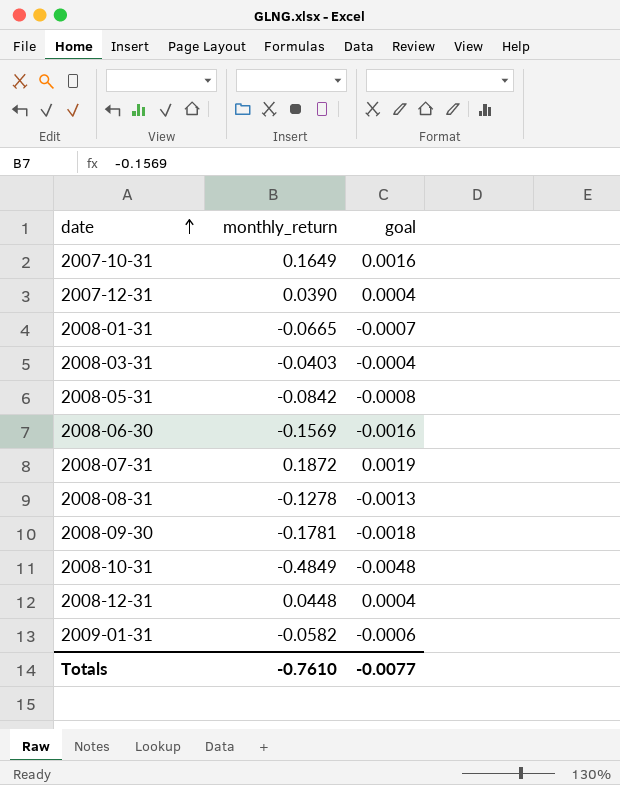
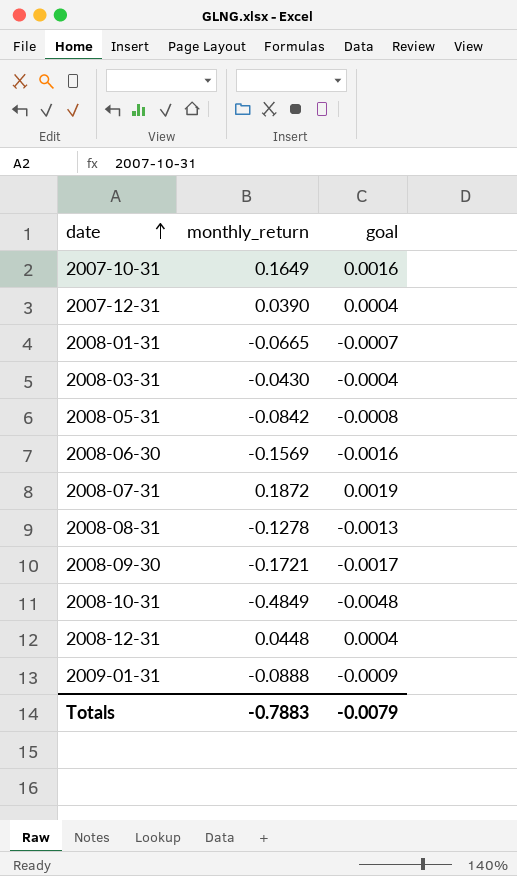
2008-03-31 | monthly_return: -0.0403 -> -0.0430
2008-09-30 | monthly_return: -0.1781 -> -0.1721
2008-09-30 | goal: -0.0018 -> -0.0017
2009-01-31 | monthly_return: -0.0582 -> -0.0888
2009-01-31 | goal: -0.0006 -> -0.0009
Totals | monthly_return: -0.7610 -> -0.7883
Totals | goal: -0.0077 -> -0.0079

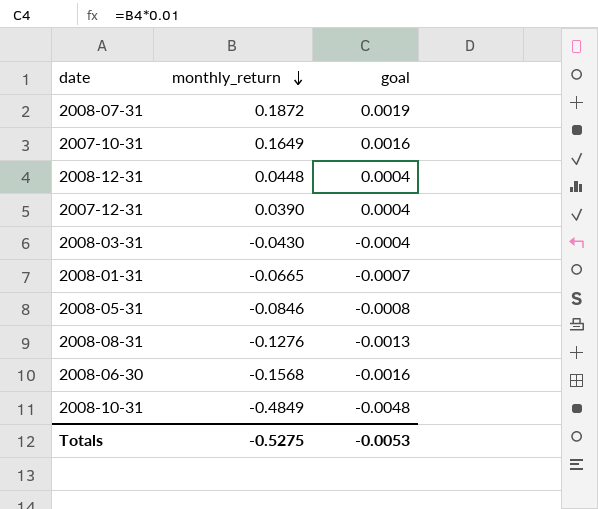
row order: date ascending -> monthly_return descending
row 2008-09-30: -0.1721 | -0.0017 -> none
row 2009-01-31: -0.0888 | -0.0009 -> none
2008-05-31 | monthly_return: -0.0842 -> -0.0846
2008-08-31 | monthly_return: -0.1278 -> -0.1276
2008-06-30 | monthly_return: -0.1569 -> -0.1568
Totals | monthly_return: -0.7883 -> -0.5275
Totals | goal: -0.0079 -> -0.0053

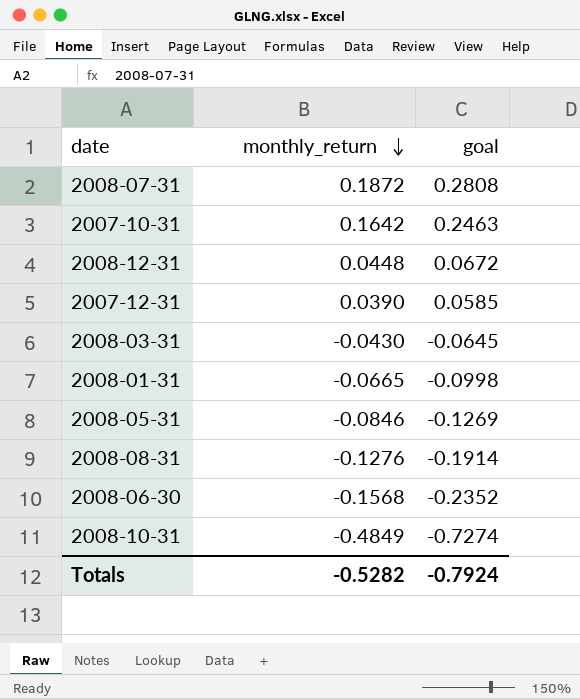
column goal | formula: [monthly_return] * 0.01 -> [monthly_return] * 1.5
2007-10-31 | monthly_return: 0.1649 -> 0.1642
Totals | monthly_return: -0.5275 -> -0.5282
Totals | goal: -0.0053 -> -0.7924

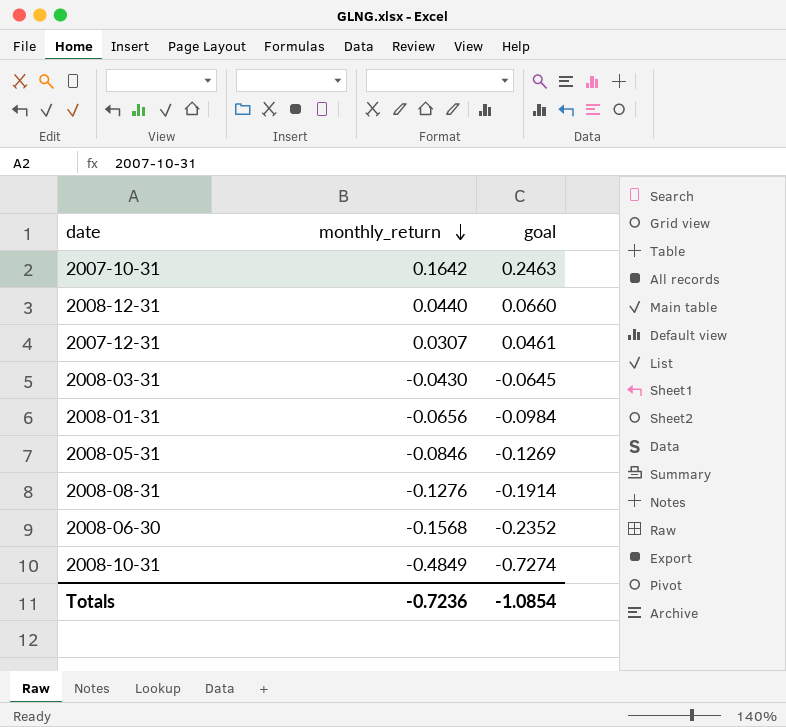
row 2008-07-31: 0.1872 | 0.2808 -> none
2008-12-31 | monthly_return: 0.0448 -> 0.0440
2008-12-31 | goal: 0.0672 -> 0.0660
2007-12-31 | monthly_return: 0.0390 -> 0.0307
2007-12-31 | goal: 0.0585 -> 0.0461
2008-01-31 | monthly_return: -0.0665 -> -0.0656
2008-01-31 | goal: -0.0998 -> -0.0984
Totals | monthly_return: -0.5282 -> -0.7236
Totals | goal: -0.7924 -> -1.0854

